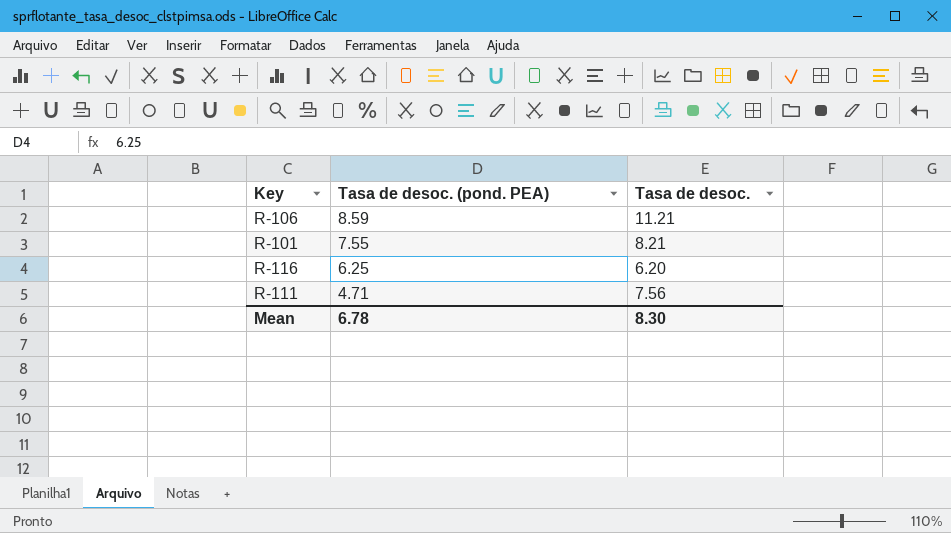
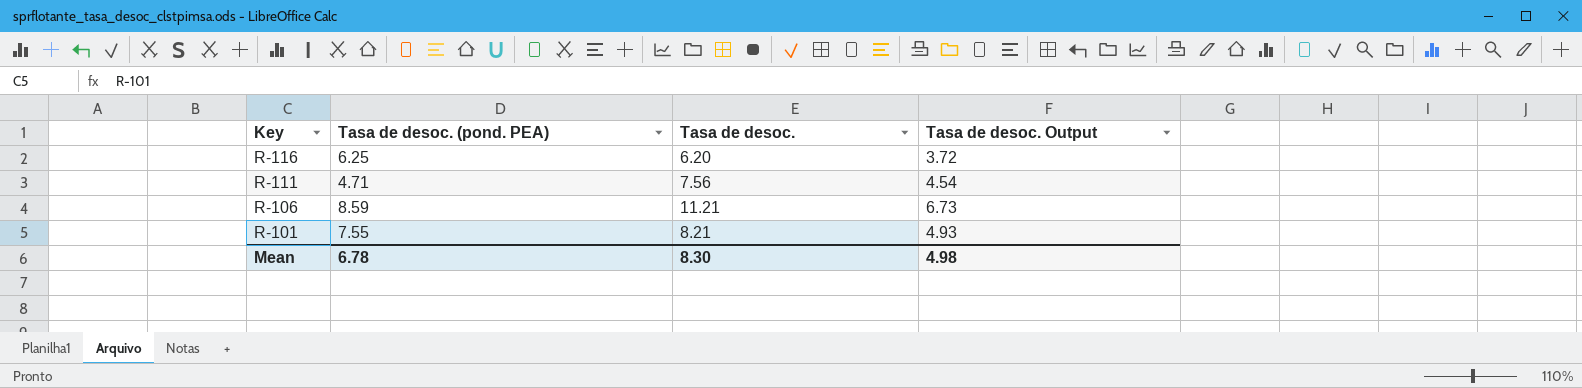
row order: Tasa de desoc. (pond. PEA) descending -> Key descending
column Tasa de desoc. Output | formula: none -> [Tasa de desoc.] * 0.6

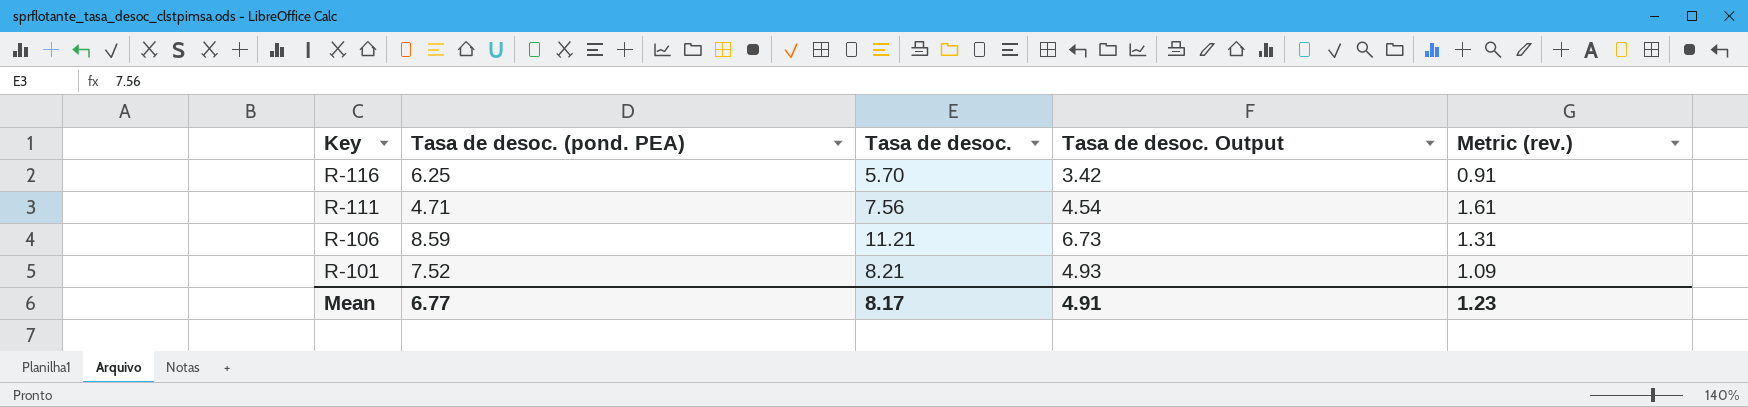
column Metric (rev.) | formula: none -> [Tasa de desoc.] / [Tasa de desoc. (pond. PEA)]
R-116 | Tasa de desoc.: 6.20 -> 5.70
R-116 | Tasa de desoc. Output: 3.72 -> 3.42
R-101 | Tasa de desoc. (pond. PEA): 7.55 -> 7.52
Mean | Tasa de desoc. (pond. PEA): 6.78 -> 6.77
Mean | Tasa de desoc.: 8.30 -> 8.17
Mean | Tasa de desoc. Output: 4.98 -> 4.91

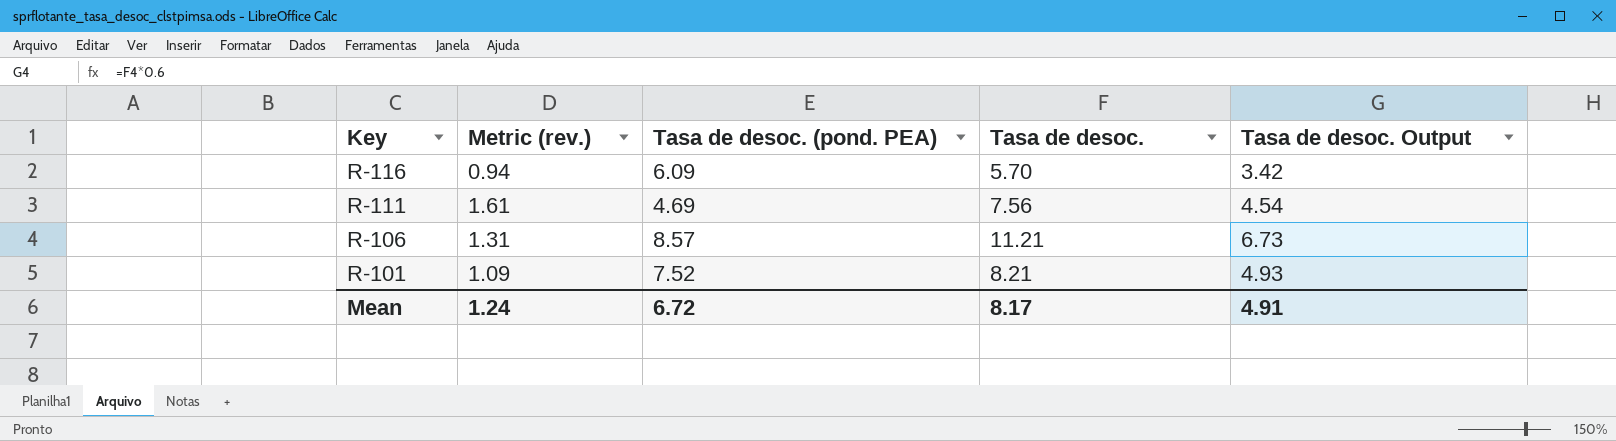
column Metric (rev.) | position: 5 -> 2
R-116 | Metric (rev.): 0.91 -> 0.94
R-116 | Tasa de desoc. (pond. PEA): 6.25 -> 6.09
R-111 | Tasa de desoc. (pond. PEA): 4.71 -> 4.69
R-106 | Tasa de desoc. (pond. PEA): 8.59 -> 8.57
Mean | Metric (rev.): 1.23 -> 1.24
Mean | Tasa de desoc. (pond. PEA): 6.77 -> 6.72

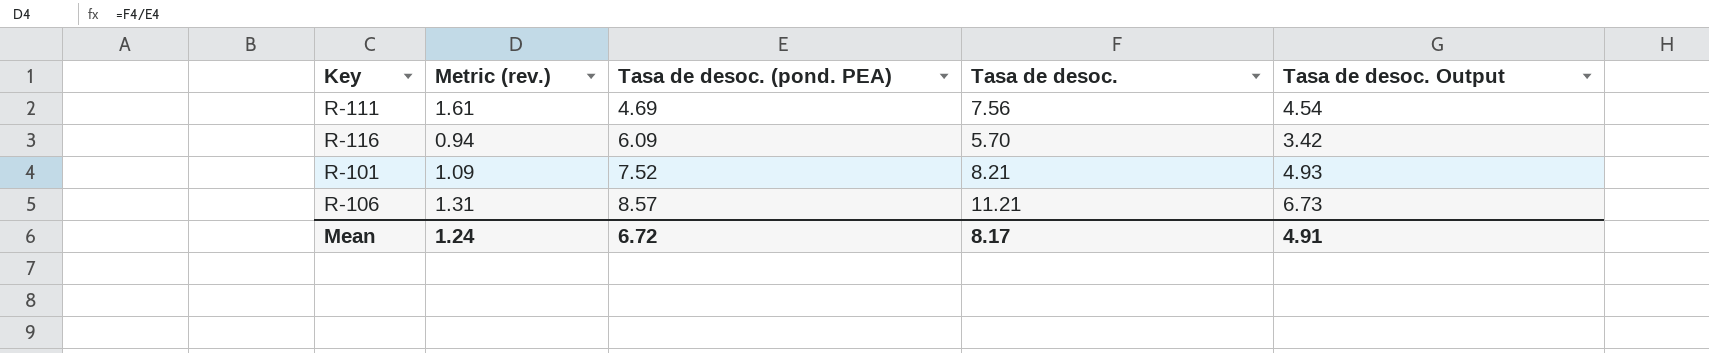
row order: Key descending -> Tasa de desoc. (pond. PEA) ascending

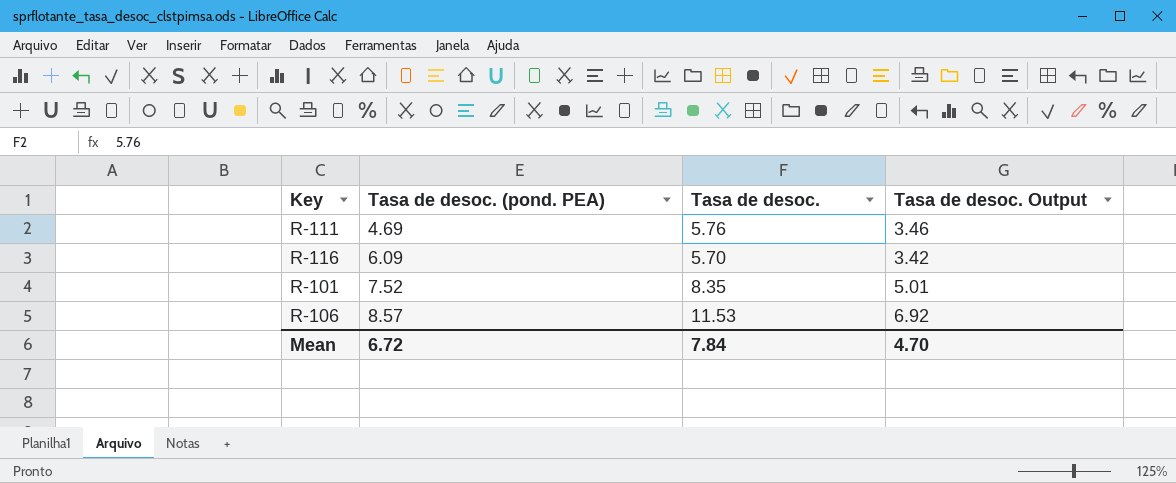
column Metric (rev.) | formula: [Tasa de desoc.] / [Tasa de desoc. (pond. PEA)] -> none
R-111 | Tasa de desoc.: 7.56 -> 5.76
R-111 | Tasa de desoc. Output: 4.54 -> 3.46
R-101 | Tasa de desoc.: 8.21 -> 8.35
R-101 | Tasa de desoc. Output: 4.93 -> 5.01
R-106 | Tasa de desoc.: 11.21 -> 11.53
R-106 | Tasa de desoc. Output: 6.73 -> 6.92
Mean | Tasa de desoc.: 8.17 -> 7.84
Mean | Tasa de desoc. Output: 4.91 -> 4.70

